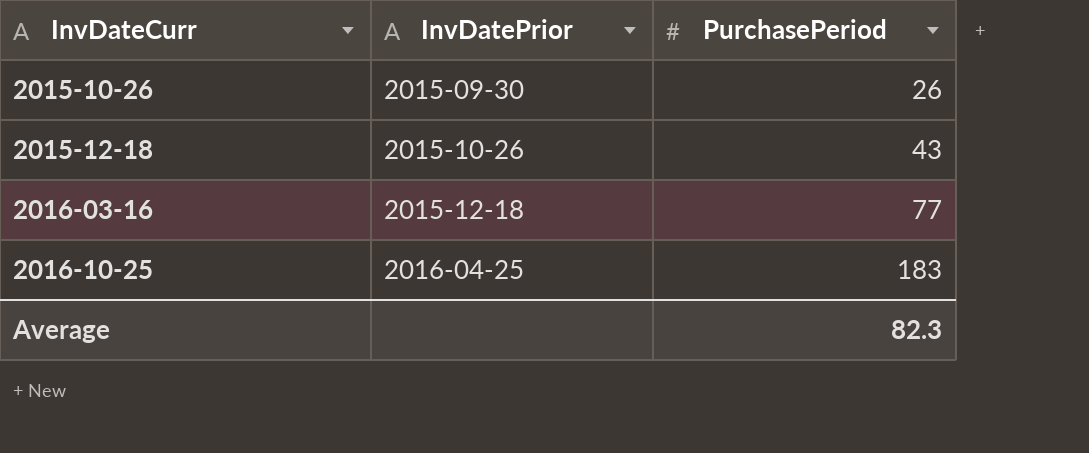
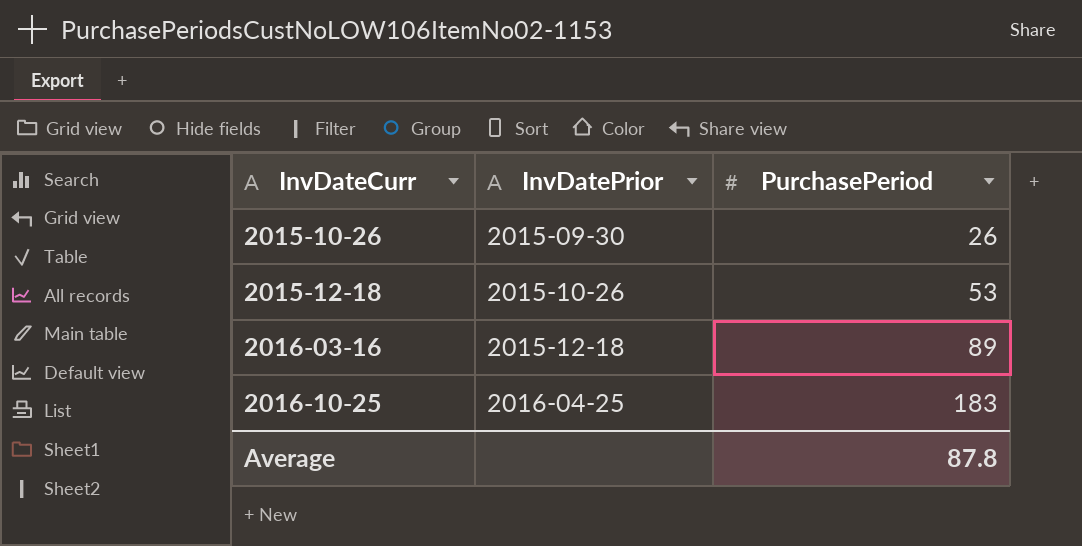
2015-12-18 | PurchasePeriod: 43 -> 53
2016-03-16 | PurchasePeriod: 77 -> 89
Average | PurchasePeriod: 82.3 -> 87.8

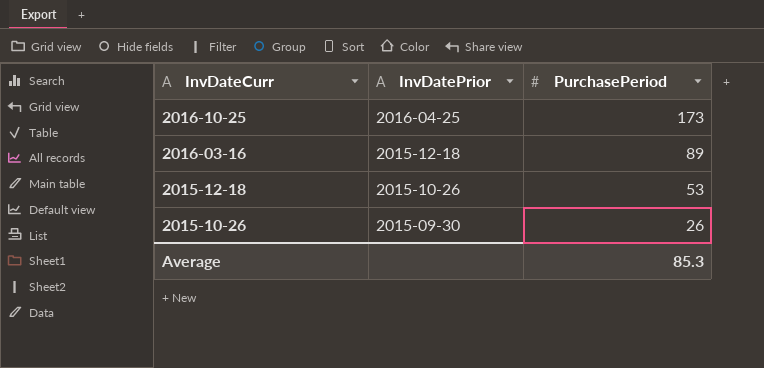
row order: InvDateCurr ascending -> InvDateCurr descending
2016-10-25 | PurchasePeriod: 183 -> 173
Average | PurchasePeriod: 87.8 -> 85.3

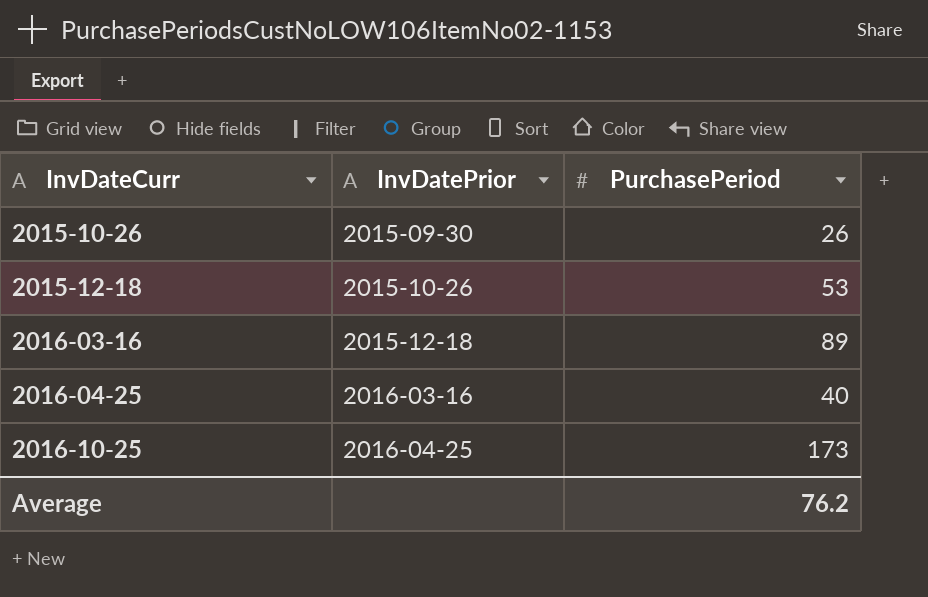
row order: InvDateCurr descending -> InvDateCurr ascending
row 2016-04-25: none -> 2016-03-16 | 40
Average | PurchasePeriod: 85.3 -> 76.2

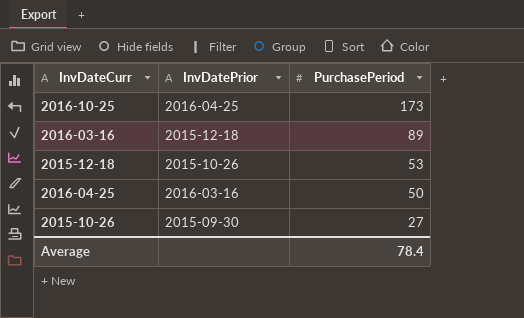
row order: InvDateCurr ascending -> PurchasePeriod descending
2016-04-25 | PurchasePeriod: 40 -> 50
2015-10-26 | PurchasePeriod: 26 -> 27
Average | PurchasePeriod: 76.2 -> 78.4

